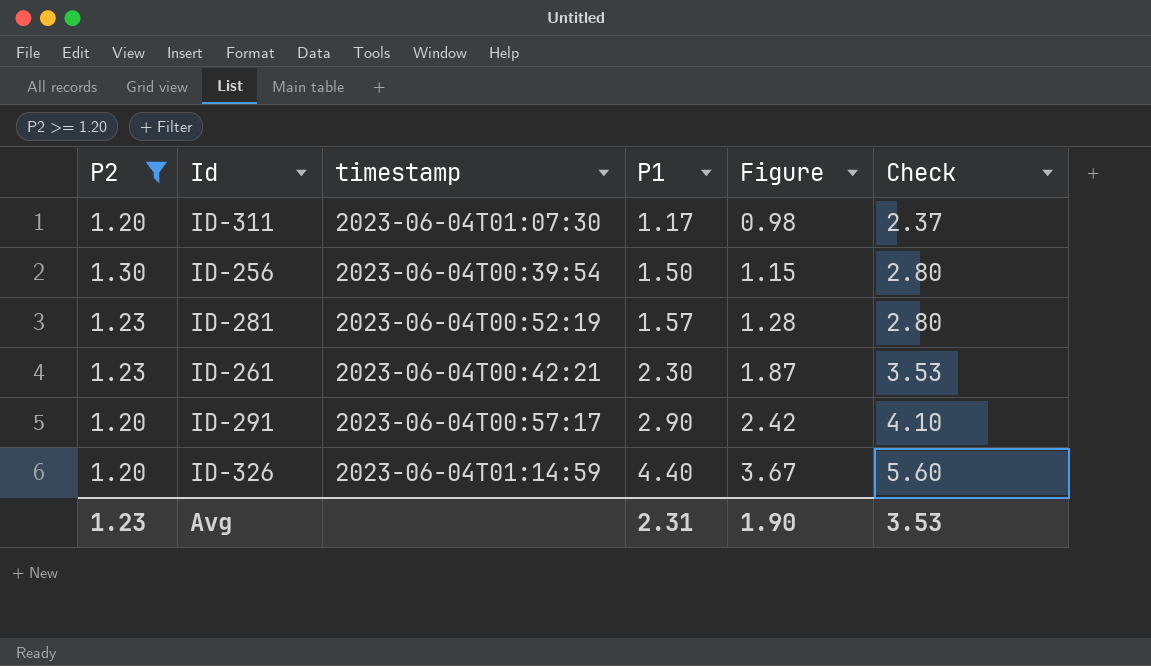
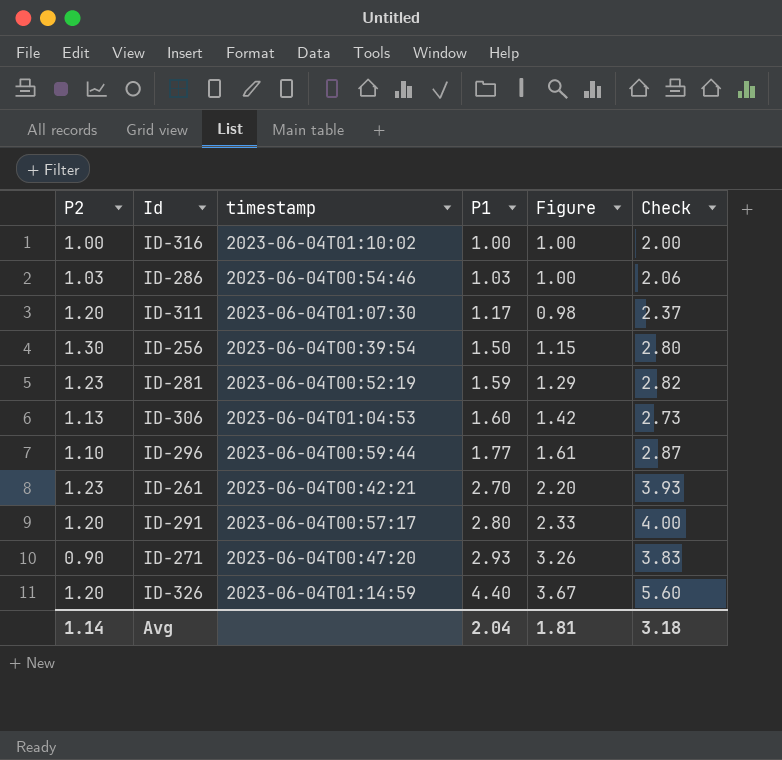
filter: P2 >= 1.20 -> none
ID-281 | P1: 1.57 -> 1.59
ID-281 | Figure: 1.28 -> 1.29
ID-281 | Check: 2.80 -> 2.82
ID-261 | P1: 2.30 -> 2.70
ID-261 | Figure: 1.87 -> 2.20
ID-261 | Check: 3.53 -> 3.93
ID-291 | P1: 2.90 -> 2.80
ID-291 | Figure: 2.42 -> 2.33
ID-291 | Check: 4.10 -> 4.00
Avg | P2: 1.23 -> 1.14
Avg | P1: 2.31 -> 2.04
Avg | Figure: 1.90 -> 1.81
Avg | Check: 3.53 -> 3.18

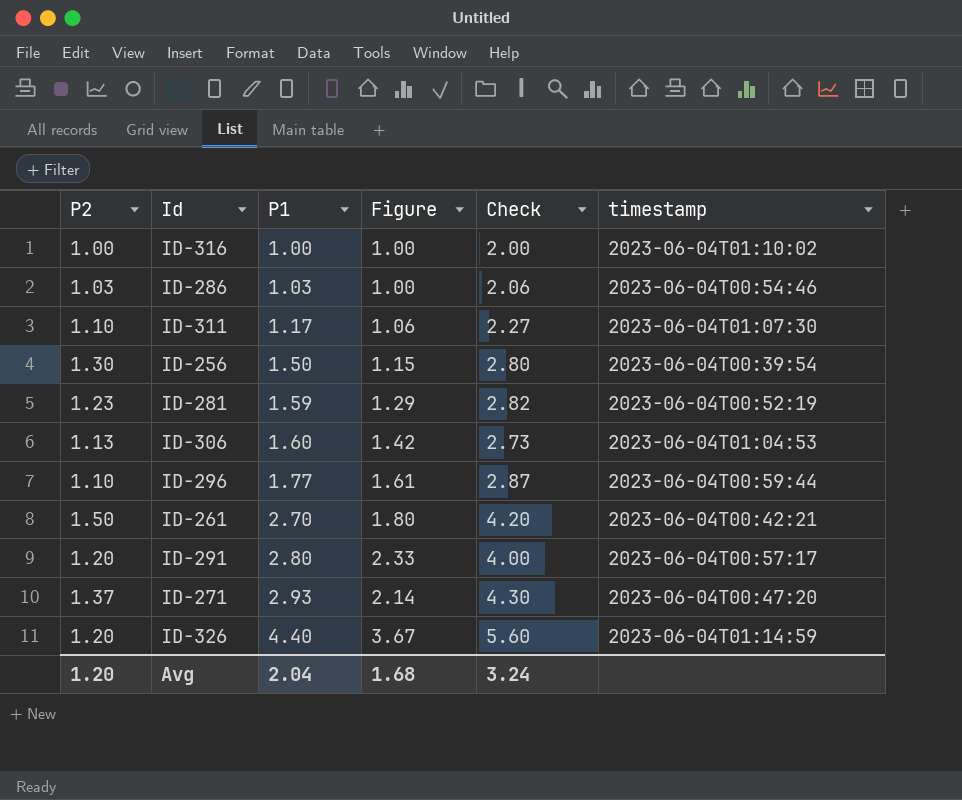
column timestamp | position: 3 -> 6
ID-311 | P2: 1.20 -> 1.10
ID-311 | Figure: 0.98 -> 1.06
ID-311 | Check: 2.37 -> 2.27
ID-261 | P2: 1.23 -> 1.50
ID-261 | Figure: 2.20 -> 1.80
ID-261 | Check: 3.93 -> 4.20
ID-271 | P2: 0.90 -> 1.37
ID-271 | Figure: 3.26 -> 2.14
ID-271 | Check: 3.83 -> 4.30
Avg | P2: 1.14 -> 1.20
Avg | Figure: 1.81 -> 1.68
Avg | Check: 3.18 -> 3.24

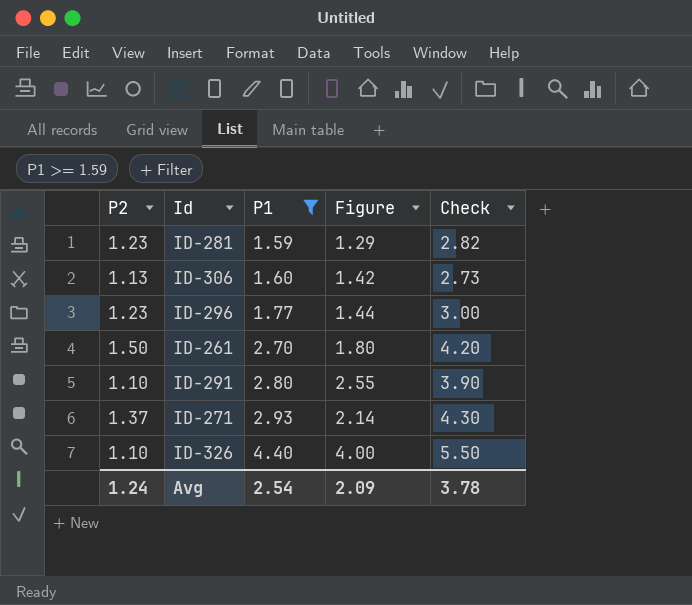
filter: none -> P1 >= 1.59
column timestamp | position: 6 -> none
ID-296 | P2: 1.10 -> 1.23
ID-296 | Figure: 1.61 -> 1.44
ID-296 | Check: 2.87 -> 3.00
ID-291 | P2: 1.20 -> 1.10
ID-291 | Figure: 2.33 -> 2.55
ID-291 | Check: 4.00 -> 3.90
ID-326 | P2: 1.20 -> 1.10
ID-326 | Figure: 3.67 -> 4.00
ID-326 | Check: 5.60 -> 5.50
Avg | P2: 1.20 -> 1.24
Avg | P1: 2.04 -> 2.54
Avg | Figure: 1.68 -> 2.09
Avg | Check: 3.24 -> 3.78

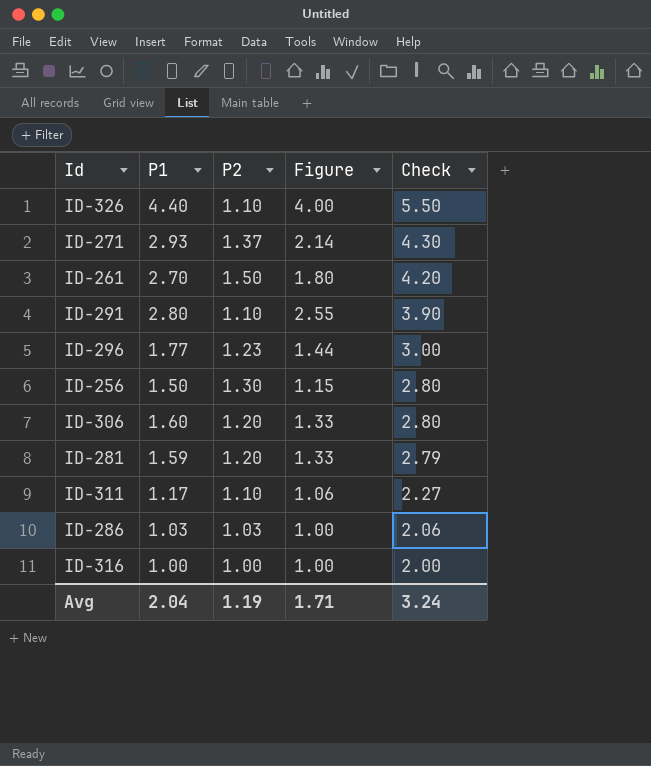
filter: P1 >= 1.59 -> none
row order: P1 ascending -> Check descending
column P2 | position: 1 -> 3
ID-306 | P2: 1.13 -> 1.20
ID-306 | Figure: 1.42 -> 1.33
ID-306 | Check: 2.73 -> 2.80
ID-281 | P2: 1.23 -> 1.20
ID-281 | Figure: 1.29 -> 1.33
ID-281 | Check: 2.82 -> 2.79
Avg | P1: 2.54 -> 2.04
Avg | P2: 1.24 -> 1.19
Avg | Figure: 2.09 -> 1.71
Avg | Check: 3.78 -> 3.24

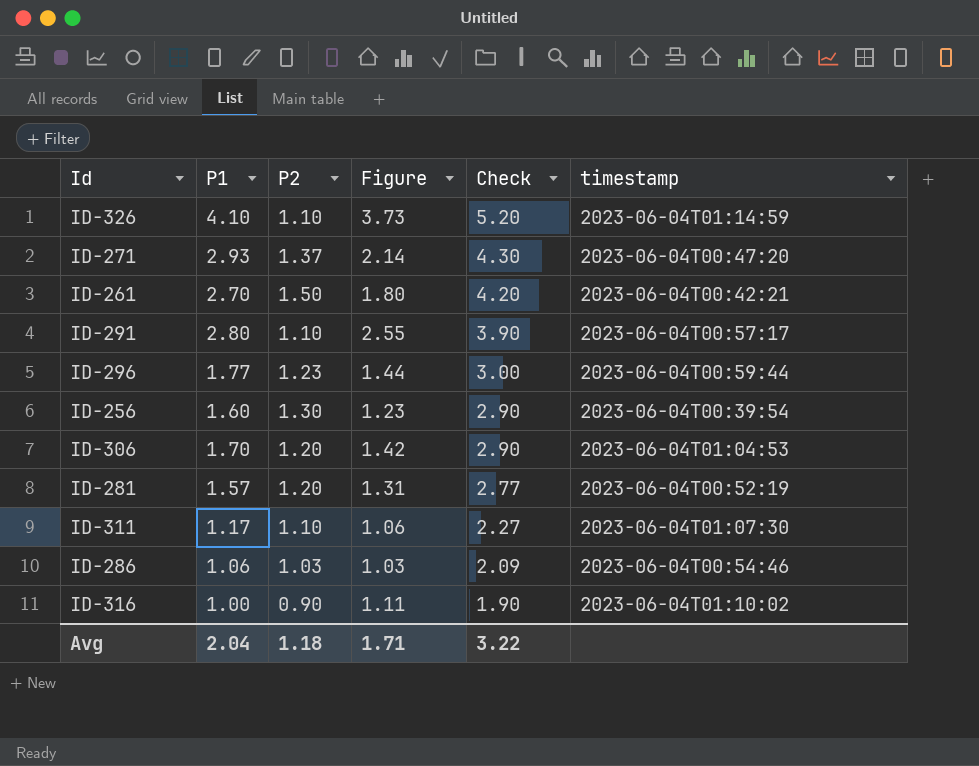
column timestamp | position: none -> 6
ID-326 | P1: 4.40 -> 4.10
ID-326 | Figure: 4.00 -> 3.73
ID-326 | Check: 5.50 -> 5.20
ID-256 | P1: 1.50 -> 1.60
ID-256 | Figure: 1.15 -> 1.23
ID-256 | Check: 2.80 -> 2.90
ID-306 | P1: 1.60 -> 1.70
ID-306 | Figure: 1.33 -> 1.42
ID-306 | Check: 2.80 -> 2.90
ID-281 | P1: 1.59 -> 1.57
ID-281 | Figure: 1.33 -> 1.31
ID-281 | Check: 2.79 -> 2.77
ID-286 | P1: 1.03 -> 1.06
ID-286 | Figure: 1.00 -> 1.03
ID-286 | Check: 2.06 -> 2.09
ID-316 | P2: 1.00 -> 0.90
ID-316 | Figure: 1.00 -> 1.11
ID-316 | Check: 2.00 -> 1.90
Avg | P2: 1.19 -> 1.18
Avg | Check: 3.24 -> 3.22

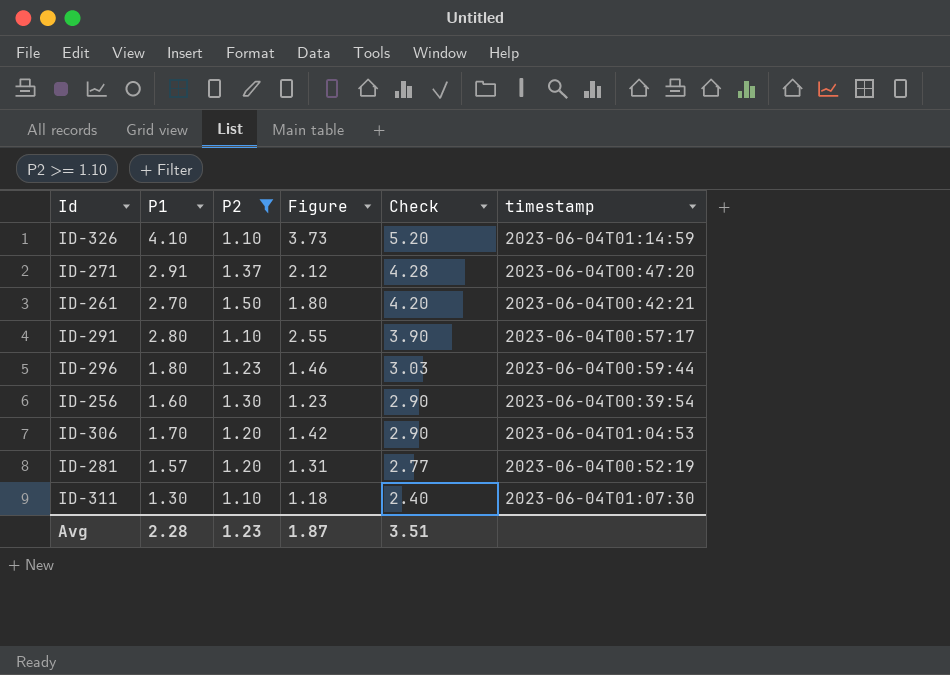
filter: none -> P2 >= 1.10
ID-271 | P1: 2.93 -> 2.91
ID-271 | Figure: 2.14 -> 2.12
ID-271 | Check: 4.30 -> 4.28
ID-296 | P1: 1.77 -> 1.80
ID-296 | Figure: 1.44 -> 1.46
ID-296 | Check: 3.00 -> 3.03
ID-311 | P1: 1.17 -> 1.30
ID-311 | Figure: 1.06 -> 1.18
ID-311 | Check: 2.27 -> 2.40
Avg | P1: 2.04 -> 2.28
Avg | P2: 1.18 -> 1.23
Avg | Figure: 1.71 -> 1.87
Avg | Check: 3.22 -> 3.51

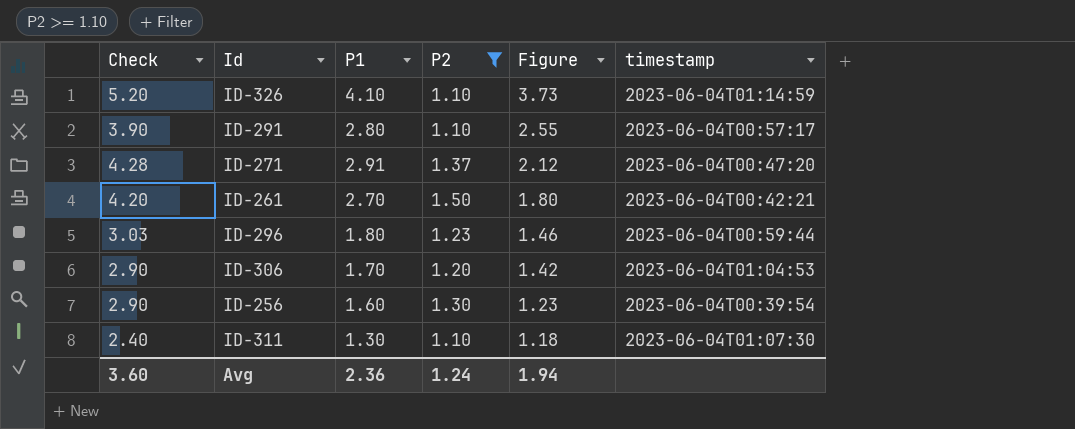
row order: Check descending -> Figure descending
column Check | position: 5 -> 1
row ID-281: 1.57 | 1.20 | 1.31 | 2.77 | 2023-06-04T00:52:19 -> none
Avg | Check: 3.51 -> 3.60
Avg | P1: 2.28 -> 2.36
Avg | P2: 1.23 -> 1.24
Avg | Figure: 1.87 -> 1.94

